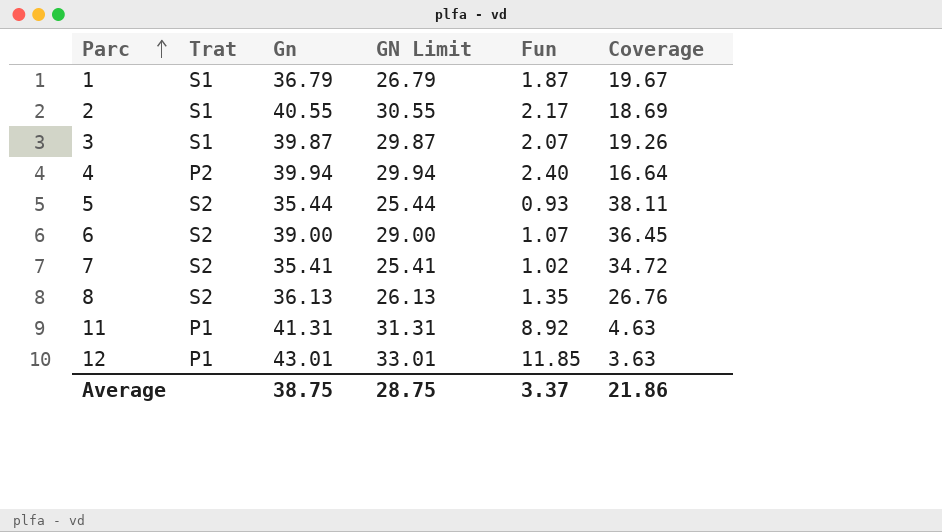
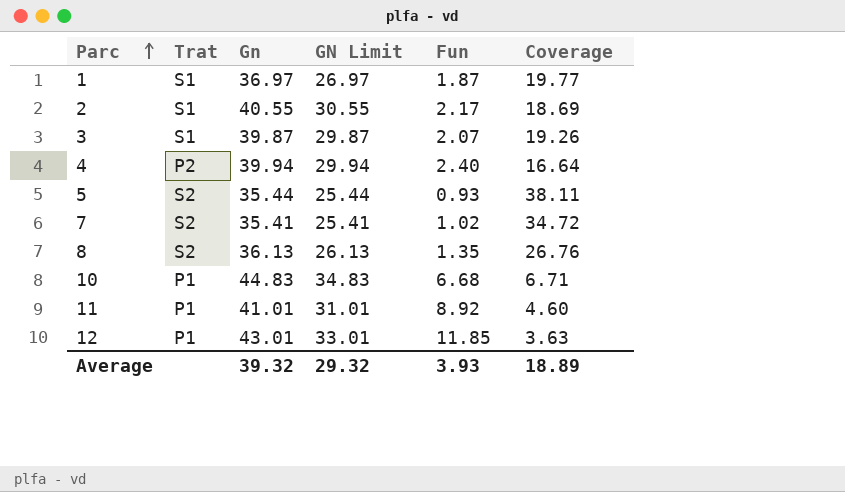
row 6: S2 | 39.00 | 29.00 | 1.07 | 36.45 -> none
1 | Gn: 36.79 -> 36.97
1 | GN Limit: 26.79 -> 26.97
1 | Coverage: 19.67 -> 19.77
row 10: none -> P1 | 44.83 | 34.83 | 6.68 | 6.71
11 | Gn: 41.31 -> 41.01
11 | GN Limit: 31.31 -> 31.01
11 | Coverage: 4.63 -> 4.60
Average | Gn: 38.75 -> 39.32
Average | GN Limit: 28.75 -> 29.32
Average | Fun: 3.37 -> 3.93
Average | Coverage: 21.86 -> 18.89

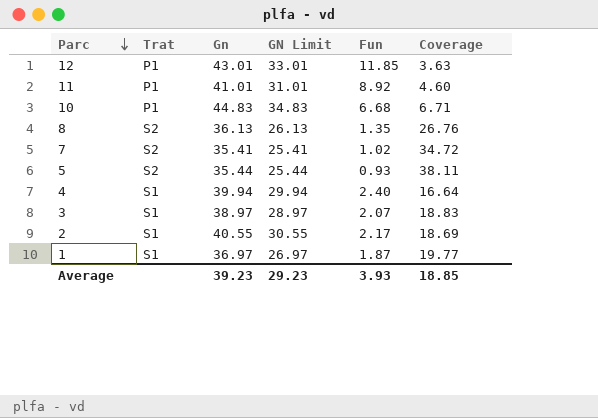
row order: Parc ascending -> Parc descending
4 | Trat: P2 -> S1
3 | Gn: 39.87 -> 38.97
3 | GN Limit: 29.87 -> 28.97
3 | Coverage: 19.26 -> 18.83
Average | Gn: 39.32 -> 39.23
Average | GN Limit: 29.32 -> 29.23
Average | Coverage: 18.89 -> 18.85

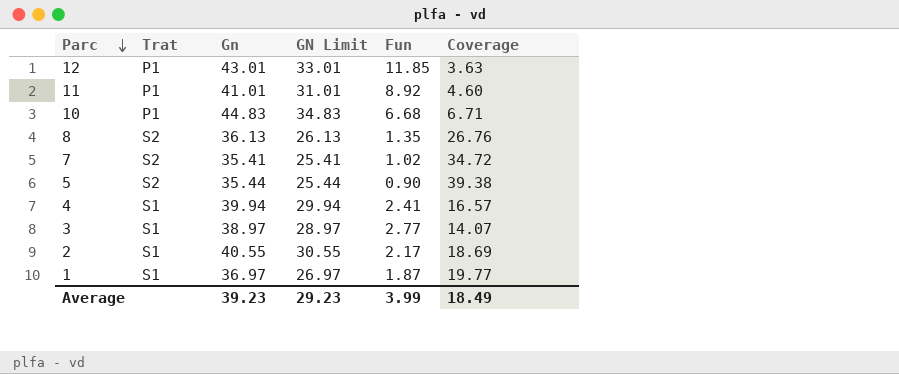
5 | Fun: 0.93 -> 0.90
5 | Coverage: 38.11 -> 39.38
4 | Fun: 2.40 -> 2.41
4 | Coverage: 16.64 -> 16.57
3 | Fun: 2.07 -> 2.77
3 | Coverage: 18.83 -> 14.07
Average | Fun: 3.93 -> 3.99
Average | Coverage: 18.85 -> 18.49

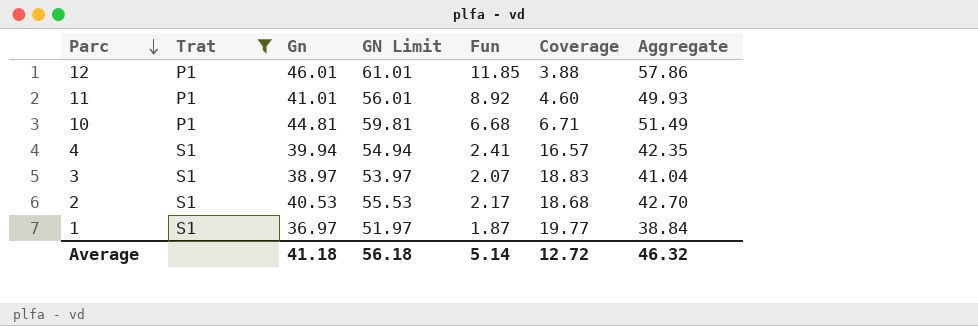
filter: none -> Trat != S2
column GN Limit | formula: [Gn] - 10 -> [Gn] + 15
column Aggregate | formula: none -> [Gn] + [Fun]
12 | Gn: 43.01 -> 46.01
12 | Coverage: 3.63 -> 3.88
10 | Gn: 44.83 -> 44.81
3 | Fun: 2.77 -> 2.07
3 | Coverage: 14.07 -> 18.83
2 | Gn: 40.55 -> 40.53
2 | Coverage: 18.69 -> 18.68
Average | Gn: 39.23 -> 41.18
Average | GN Limit: 29.23 -> 56.18
Average | Fun: 3.99 -> 5.14
Average | Coverage: 18.49 -> 12.72

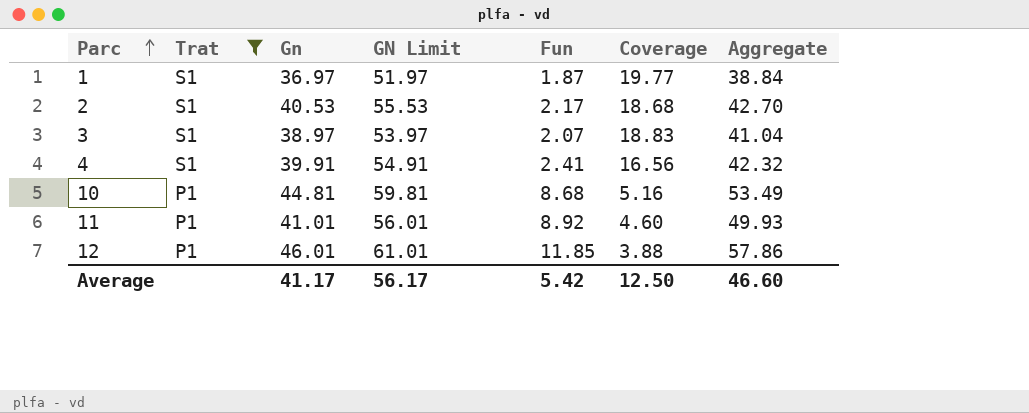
row order: Parc descending -> Parc ascending
4 | Gn: 39.94 -> 39.91
4 | GN Limit: 54.94 -> 54.91
4 | Coverage: 16.57 -> 16.56
4 | Aggregate: 42.35 -> 42.32
10 | Fun: 6.68 -> 8.68
10 | Coverage: 6.71 -> 5.16
10 | Aggregate: 51.49 -> 53.49
Average | Gn: 41.18 -> 41.17
Average | GN Limit: 56.18 -> 56.17
Average | Fun: 5.14 -> 5.42
Average | Coverage: 12.72 -> 12.50
Average | Aggregate: 46.32 -> 46.60

